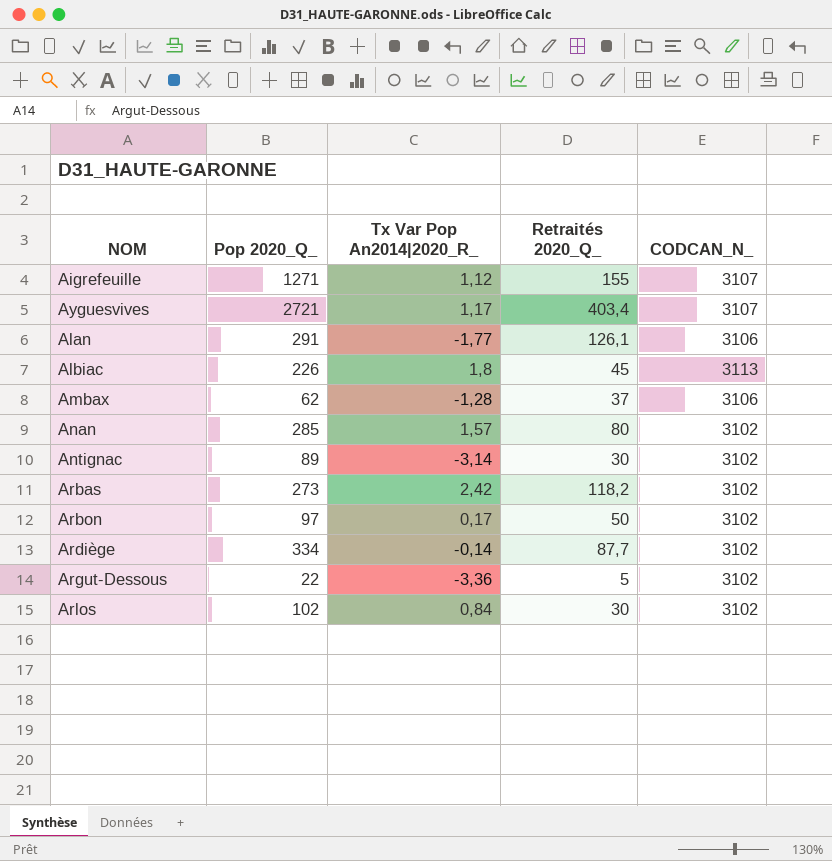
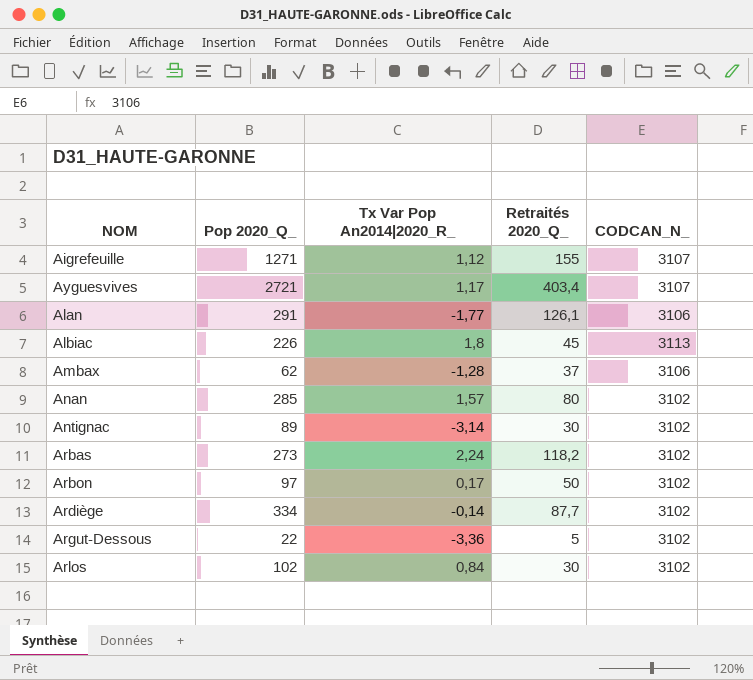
Arbas | Tx Var Pop An2014|2020_R_: 2,42 -> 2,24

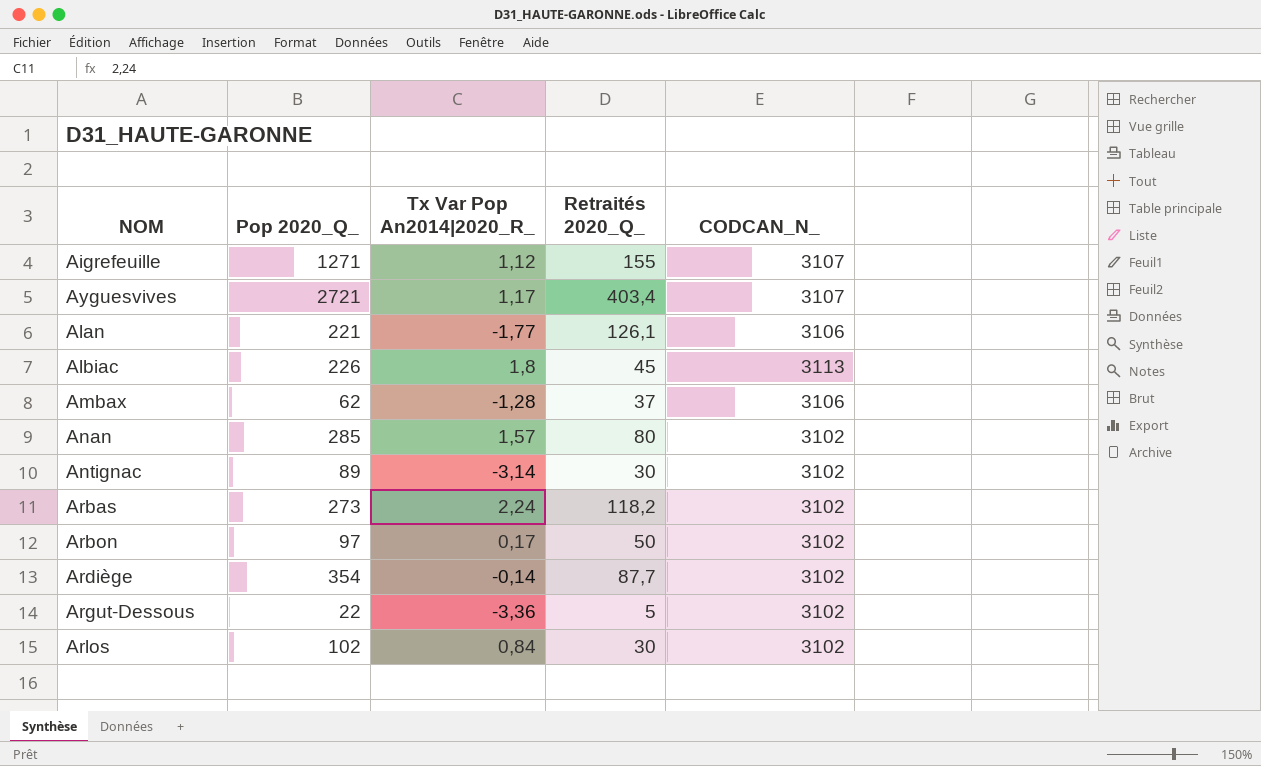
Alan | Pop 2020_Q_: 291 -> 221
Ardiège | Pop 2020_Q_: 334 -> 354

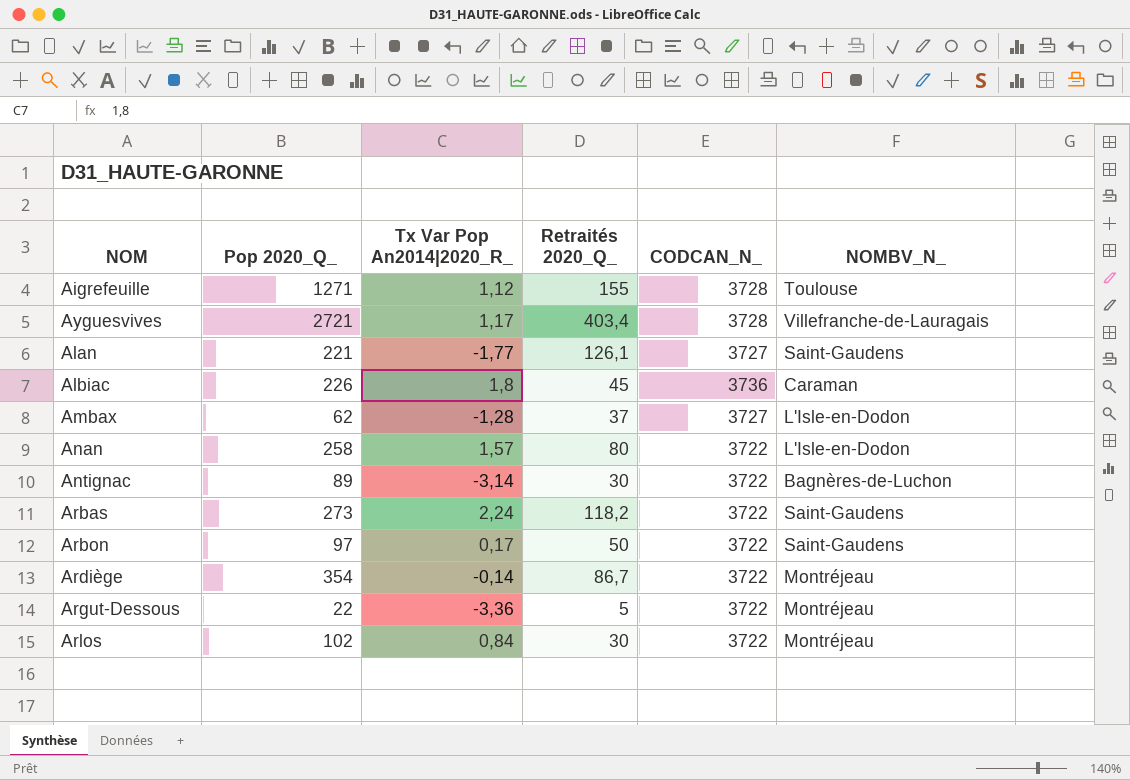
column NOMBV_N_ | position: none -> 6
Aigrefeuille | CODCAN_N_: 3107 -> 3728
Ayguesvives | CODCAN_N_: 3107 -> 3728
Alan | CODCAN_N_: 3106 -> 3727
Albiac | CODCAN_N_: 3113 -> 3736
Ambax | CODCAN_N_: 3106 -> 3727
Anan | Pop 2020_Q_: 285 -> 258
Anan | CODCAN_N_: 3102 -> 3722
Antignac | CODCAN_N_: 3102 -> 3722
Arbas | CODCAN_N_: 3102 -> 3722
Arbon | CODCAN_N_: 3102 -> 3722
Ardiège | Retraités 2020_Q_: 87,7 -> 86,7
Ardiège | CODCAN_N_: 3102 -> 3722
Argut-Dessous | CODCAN_N_: 3102 -> 3722
Arlos | CODCAN_N_: 3102 -> 3722

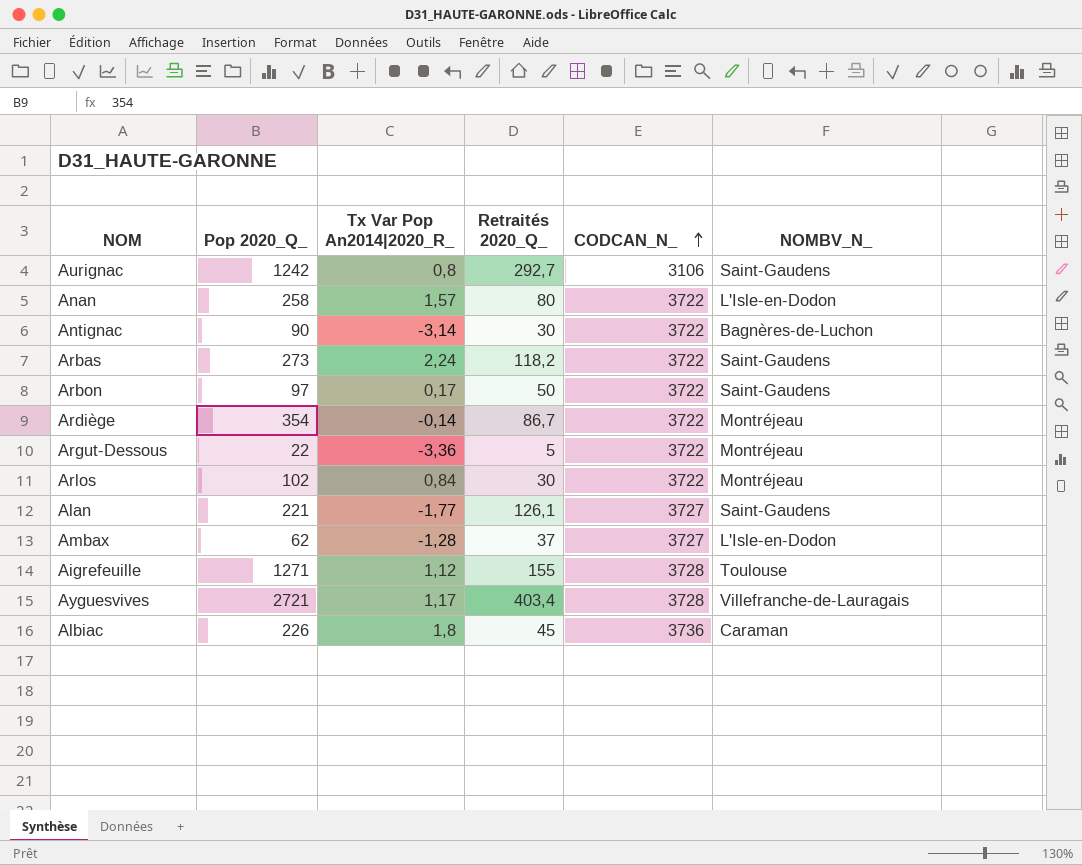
row order: none -> CODCAN_N_ ascending
row Aurignac: none -> 1242 | 0,8 | 292,7 | 3106 | Saint-Gaudens
Antignac | Pop 2020_Q_: 89 -> 90

